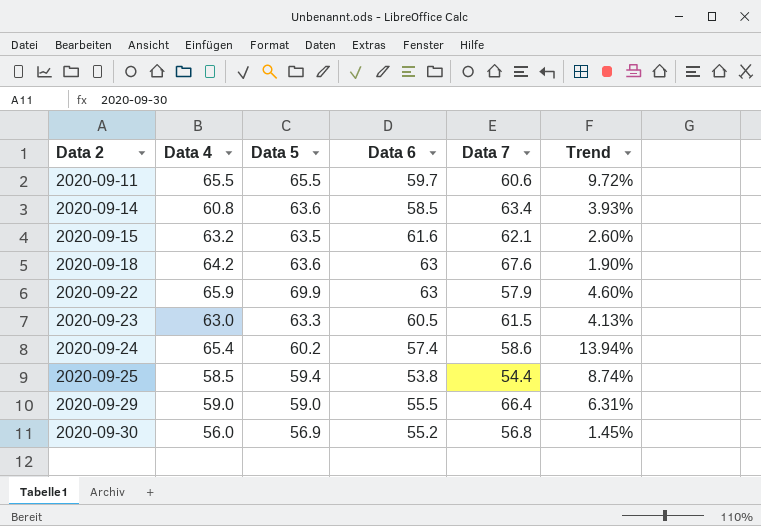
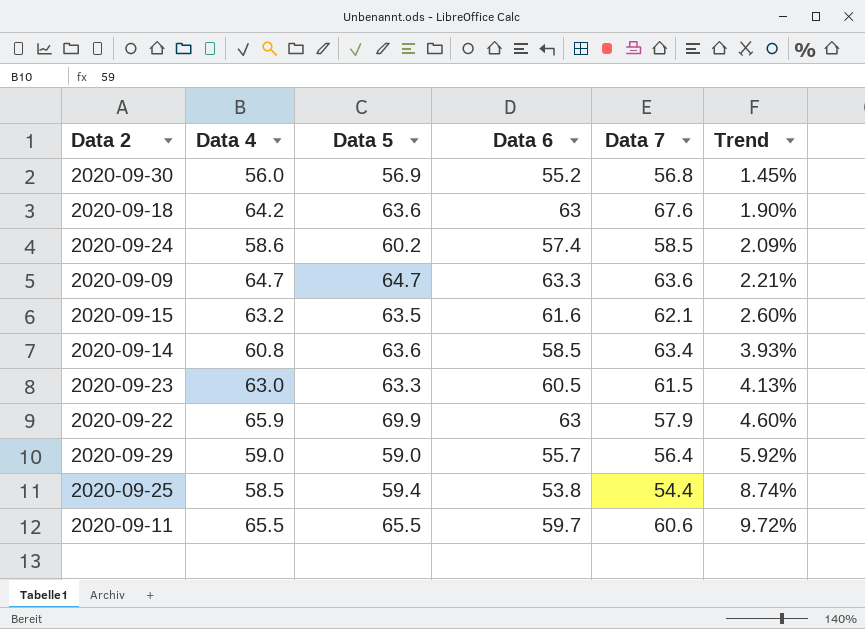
row order: Data 2 ascending -> Trend ascending
2020-09-24 | Data 4: 65.4 -> 58.6
2020-09-24 | Data 7: 58.6 -> 58.5
2020-09-24 | Trend: 13.94% -> 2.09%
row 2020-09-09: none -> 64.7 | 64.7 | 63.3 | 63.6 | 2.21%
2020-09-29 | Data 6: 55.5 -> 55.7
2020-09-29 | Data 7: 66.4 -> 56.4
2020-09-29 | Trend: 6.31% -> 5.92%

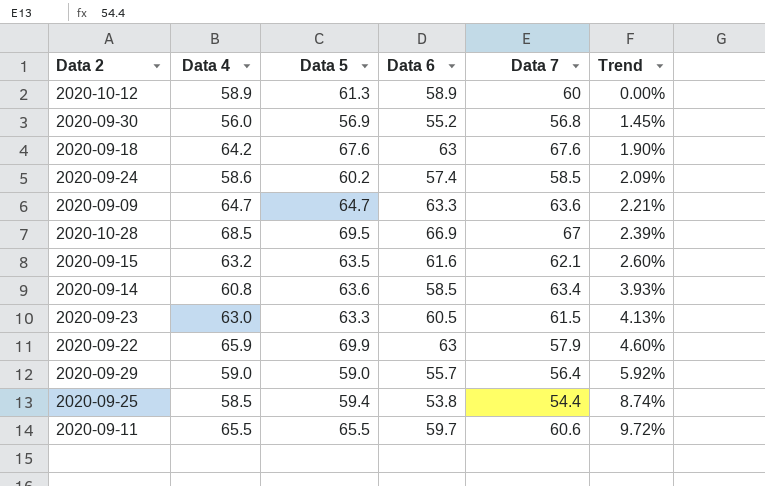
row 2020-10-12: none -> 58.9 | 61.3 | 58.9 | 60 | 0.00%
2020-09-18 | Data 5: 63.6 -> 67.6
row 2020-10-28: none -> 68.5 | 69.5 | 66.9 | 67 | 2.39%

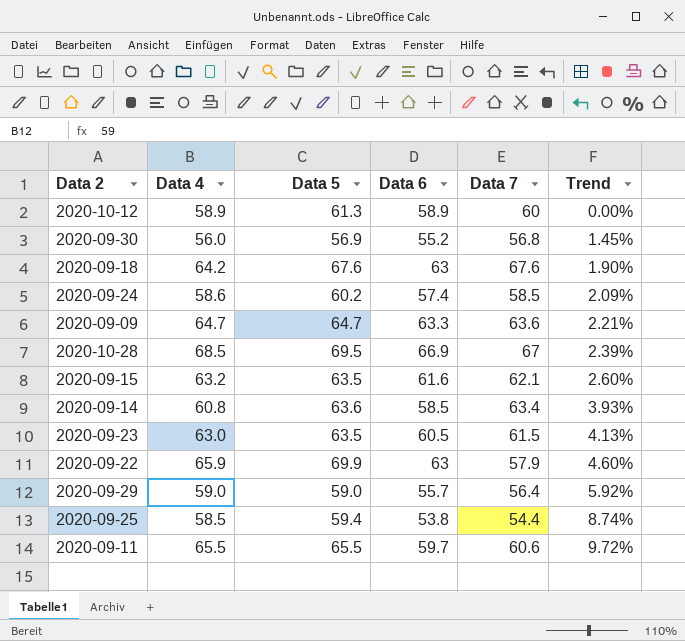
2020-09-23 | Data 5: 63.3 -> 63.5

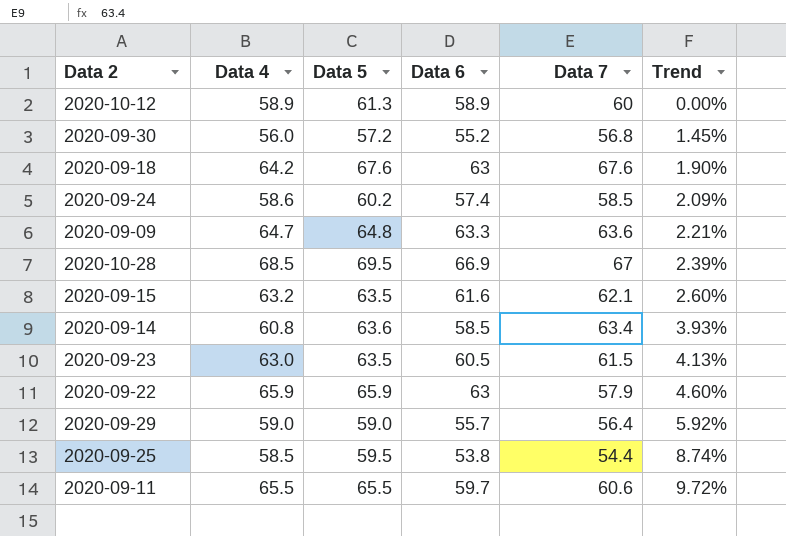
2020-09-30 | Data 5: 56.9 -> 57.2
2020-09-09 | Data 5: 64.7 -> 64.8
2020-09-22 | Data 5: 69.9 -> 65.9
2020-09-25 | Data 5: 59.4 -> 59.5

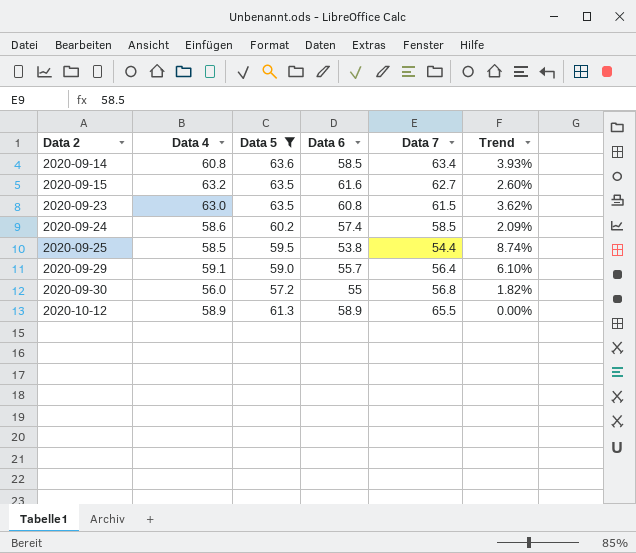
filter: none -> Data 5 <= 63.6
row order: Trend ascending -> Data 2 ascending
2020-09-15 | Data 7: 62.1 -> 62.7
2020-09-23 | Data 6: 60.5 -> 60.8
2020-09-23 | Trend: 4.13% -> 3.62%
2020-09-29 | Data 4: 59.0 -> 59.1
2020-09-29 | Trend: 5.92% -> 6.10%
2020-09-30 | Data 6: 55.2 -> 55
2020-09-30 | Trend: 1.45% -> 1.82%
2020-10-12 | Data 7: 60 -> 65.5

